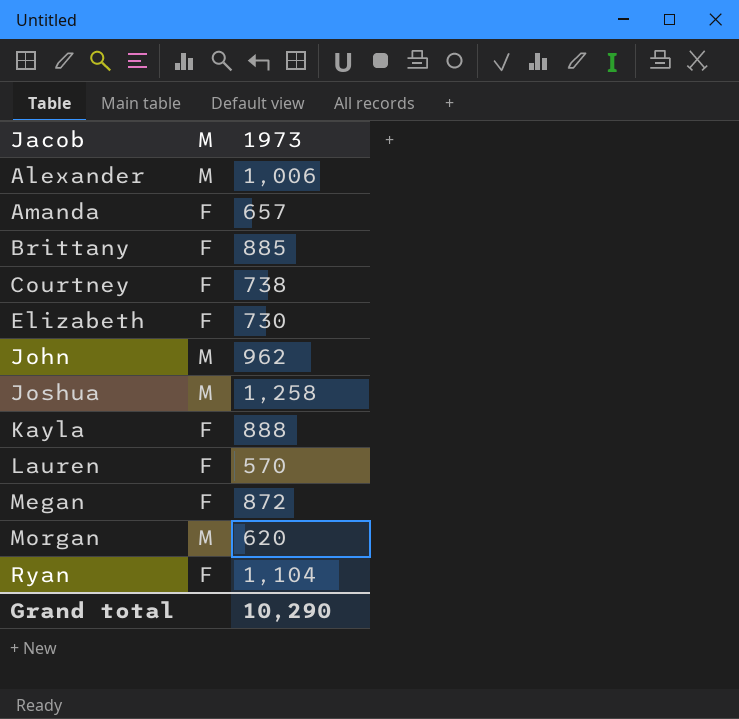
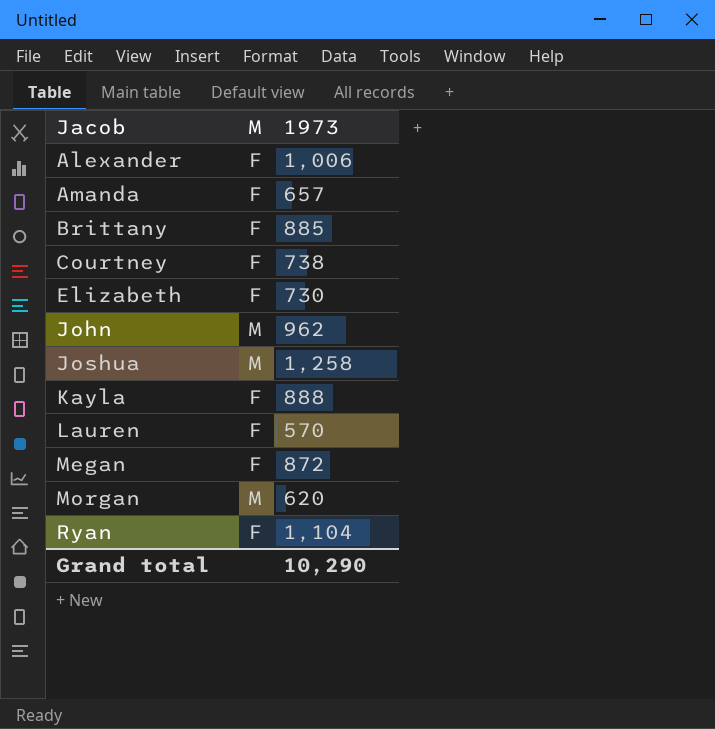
Alexander | M: M -> F

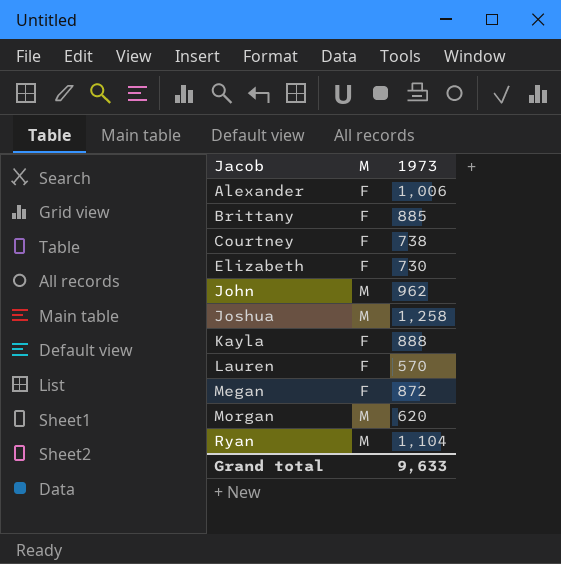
row Amanda: F | 657 -> none
Ryan | M: F -> M
Grand total | 1973: 10,290 -> 9,633

